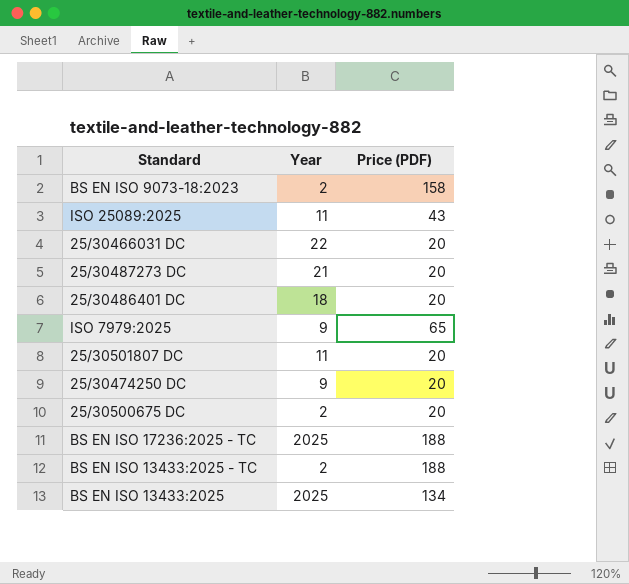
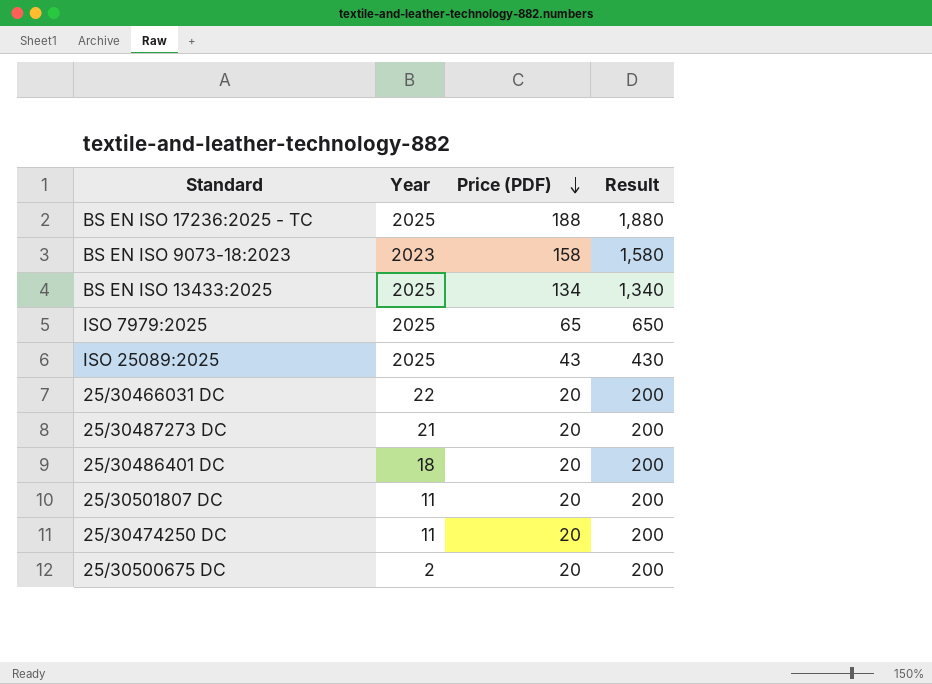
row order: none -> Price (PDF) descending
column Result | formula: none -> [Price (PDF)] * 10
row BS EN ISO 13433:2025 - TC: 2 | 188 -> none
BS EN ISO 9073-18:2023 | Year: 2 -> 2023
ISO 7979:2025 | Year: 9 -> 2025
ISO 25089:2025 | Year: 11 -> 2025
25/30474250 DC | Year: 9 -> 11

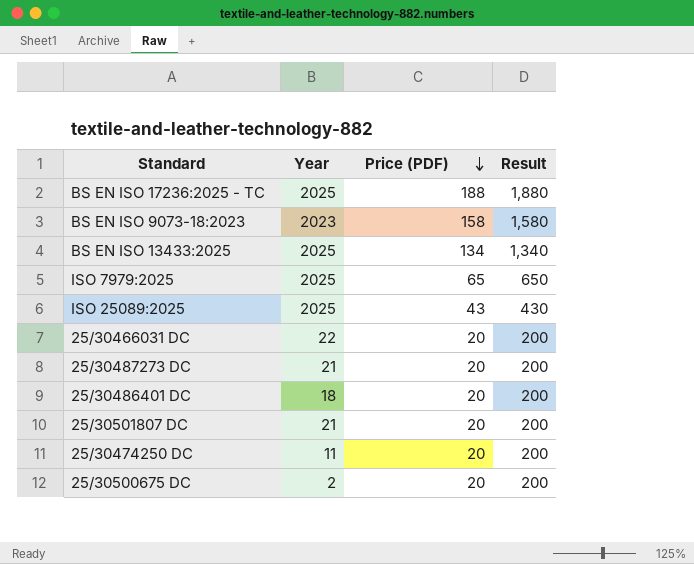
25/30501807 DC | Year: 11 -> 21

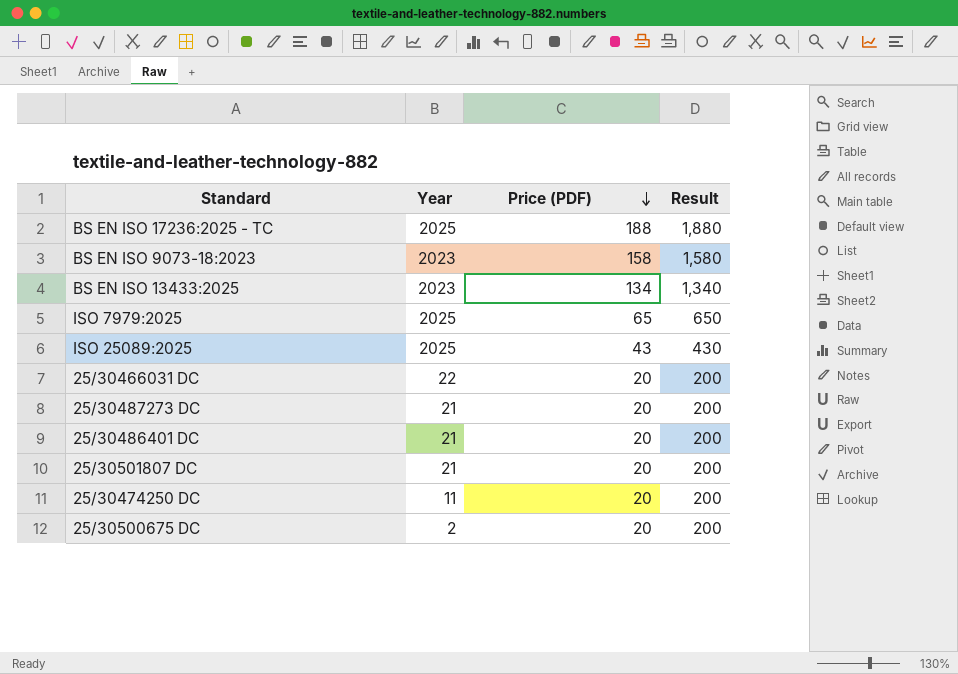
BS EN ISO 13433:2025 | Year: 2025 -> 2023
25/30486401 DC | Year: 18 -> 21

